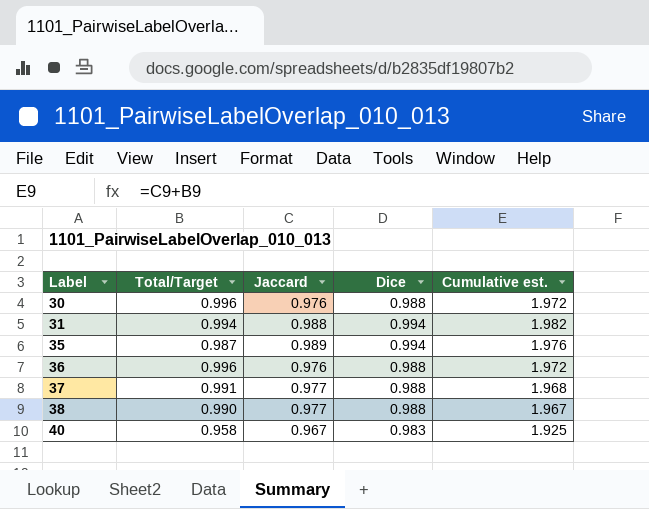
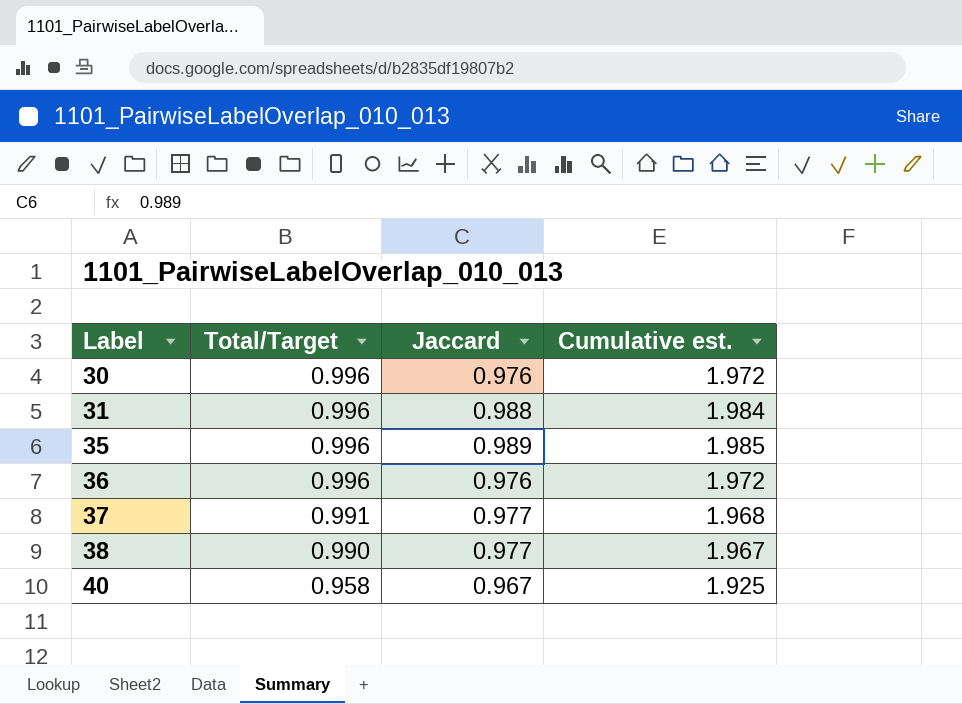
column Dice | position: 4 -> none
31 | Total/Target: 0.994 -> 0.996
31 | Cumulative est.: 1.982 -> 1.984
35 | Total/Target: 0.987 -> 0.996
35 | Cumulative est.: 1.976 -> 1.985

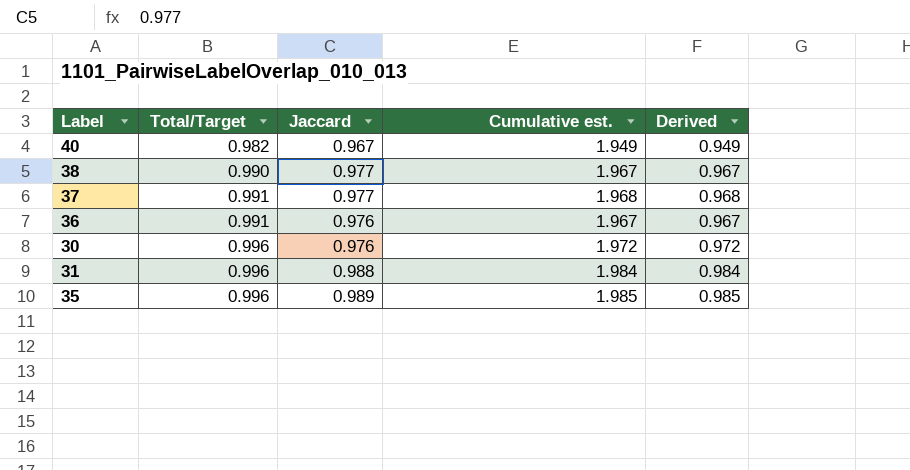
row order: Label ascending -> Total/Target ascending
column Derived | formula: none -> [Cumulative est.] - 1
40 | Total/Target: 0.958 -> 0.982
40 | Cumulative est.: 1.925 -> 1.949
36 | Total/Target: 0.996 -> 0.991
36 | Cumulative est.: 1.972 -> 1.967

